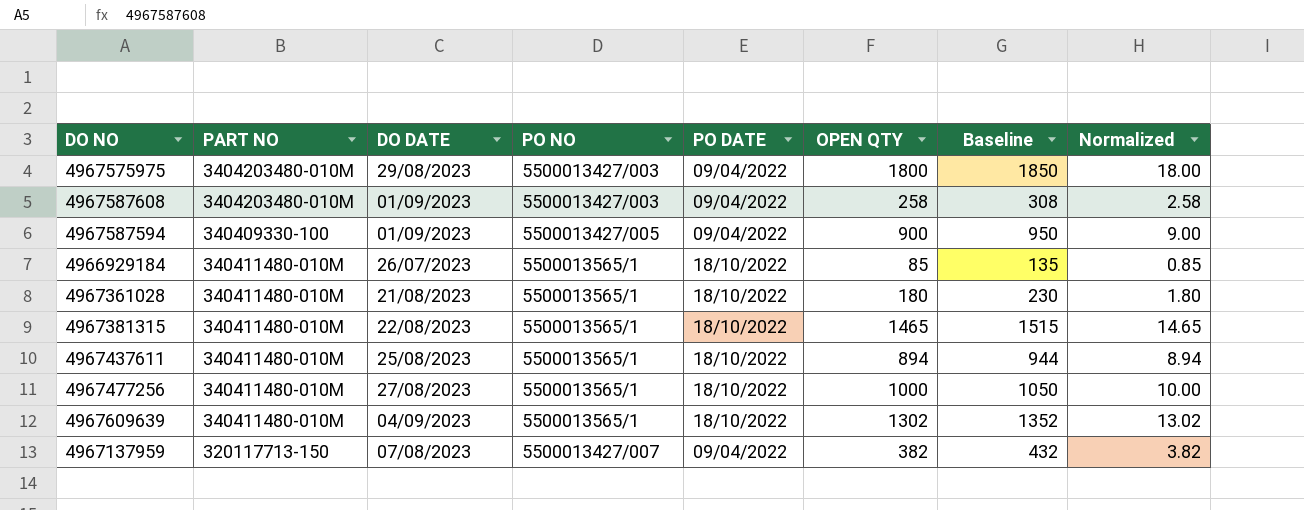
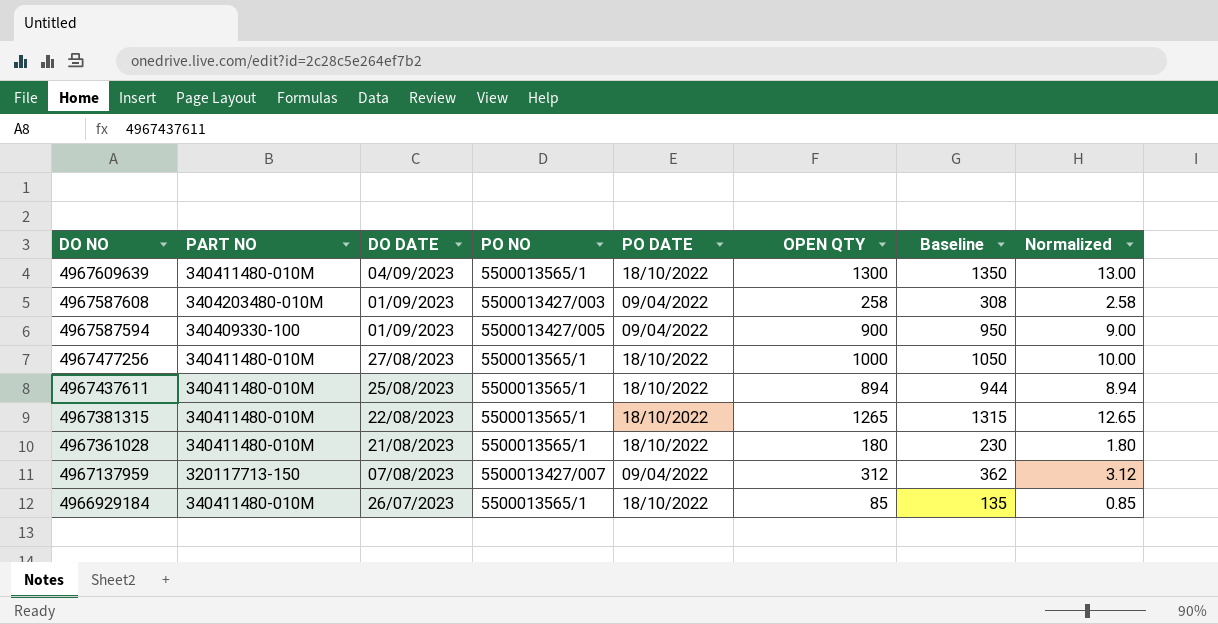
row order: none -> DO NO descending
row 4967575975: 3404203480-010M | 29/08/2023 | 5500013427/003 | 09/04/2022 | 1800 | 1850 | 18.00 -> none
4967609639 | OPEN QTY: 1302 -> 1300
4967609639 | Baseline: 1352 -> 1350
4967609639 | Normalized: 13.02 -> 13.00
4967381315 | OPEN QTY: 1465 -> 1265
4967381315 | Baseline: 1515 -> 1315
4967381315 | Normalized: 14.65 -> 12.65
4967137959 | OPEN QTY: 382 -> 312
4967137959 | Baseline: 432 -> 362
4967137959 | Normalized: 3.82 -> 3.12

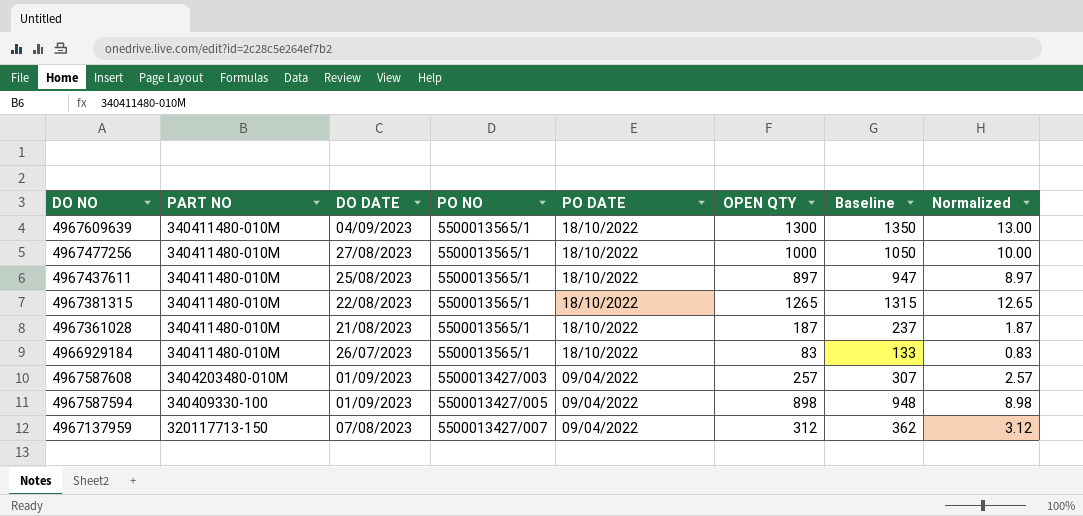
row order: DO NO descending -> PO DATE descending
4967437611 | OPEN QTY: 894 -> 897
4967437611 | Baseline: 944 -> 947
4967437611 | Normalized: 8.94 -> 8.97
4967361028 | OPEN QTY: 180 -> 187
4967361028 | Baseline: 230 -> 237
4967361028 | Normalized: 1.80 -> 1.87
4966929184 | OPEN QTY: 85 -> 83
4966929184 | Baseline: 135 -> 133
4966929184 | Normalized: 0.85 -> 0.83
4967587608 | OPEN QTY: 258 -> 257
4967587608 | Baseline: 308 -> 307
4967587608 | Normalized: 2.58 -> 2.57
4967587594 | OPEN QTY: 900 -> 898
4967587594 | Baseline: 950 -> 948
4967587594 | Normalized: 9.00 -> 8.98

